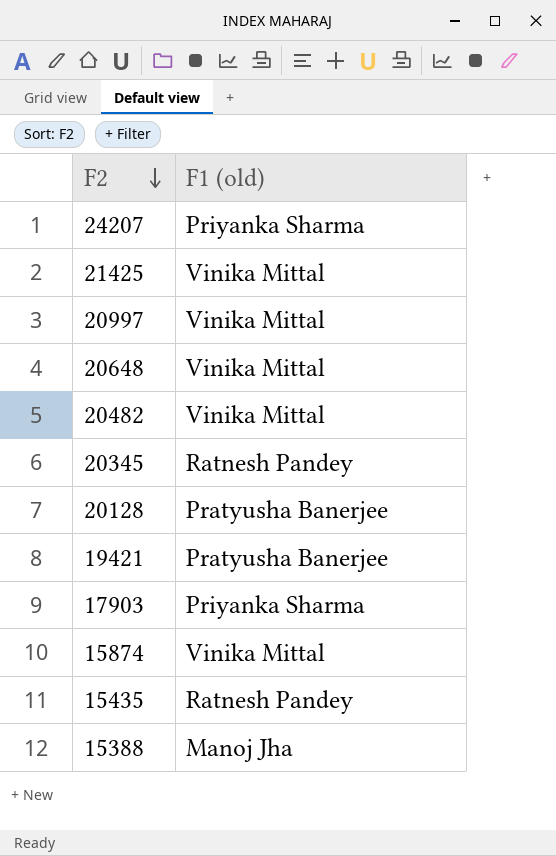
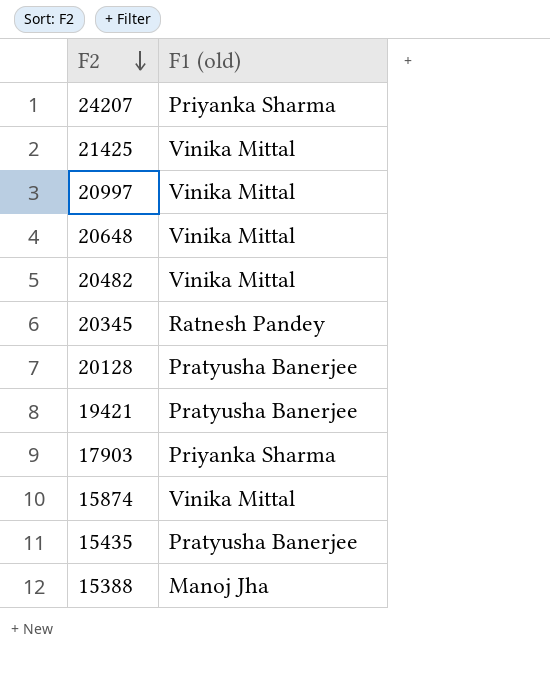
15435 | F1 (old): Ratnesh Pandey -> Pratyusha Banerjee

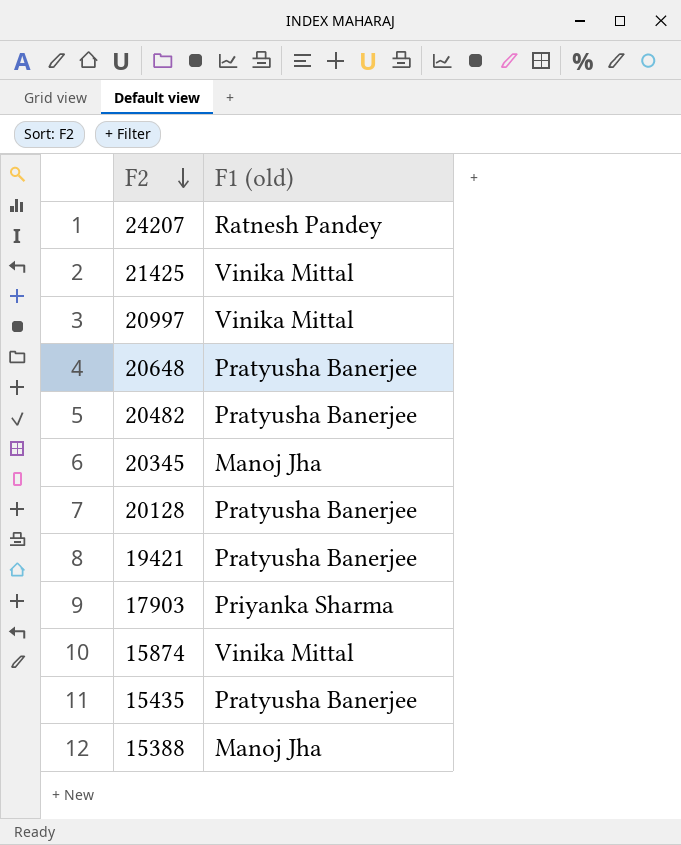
24207 | F1 (old): Priyanka Sharma -> Ratnesh Pandey
20648 | F1 (old): Vinika Mittal -> Pratyusha Banerjee
20482 | F1 (old): Vinika Mittal -> Pratyusha Banerjee
20345 | F1 (old): Ratnesh Pandey -> Manoj Jha

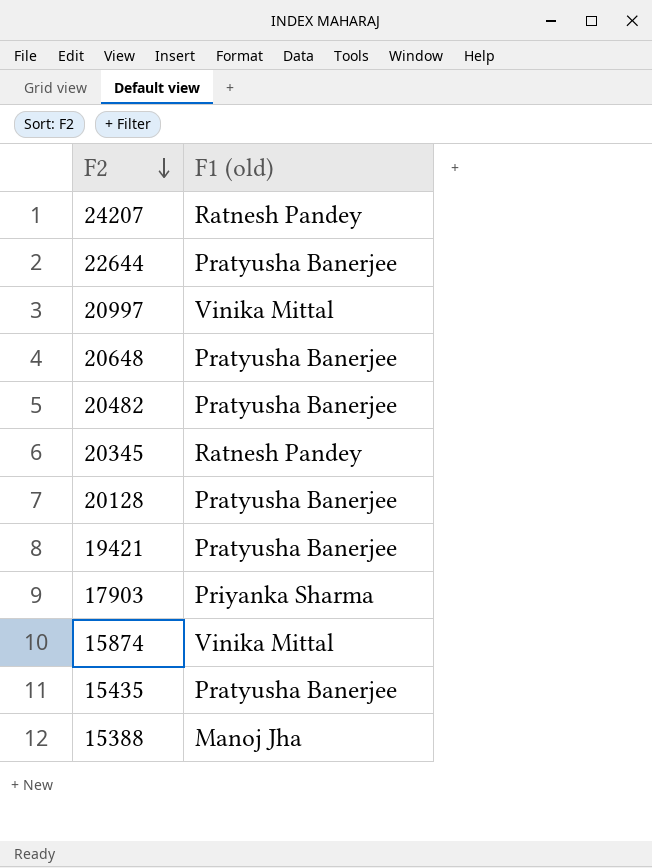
row 21425: Vinika Mittal -> none
row 22644: none -> Pratyusha Banerjee
20345 | F1 (old): Manoj Jha -> Ratnesh Pandey

